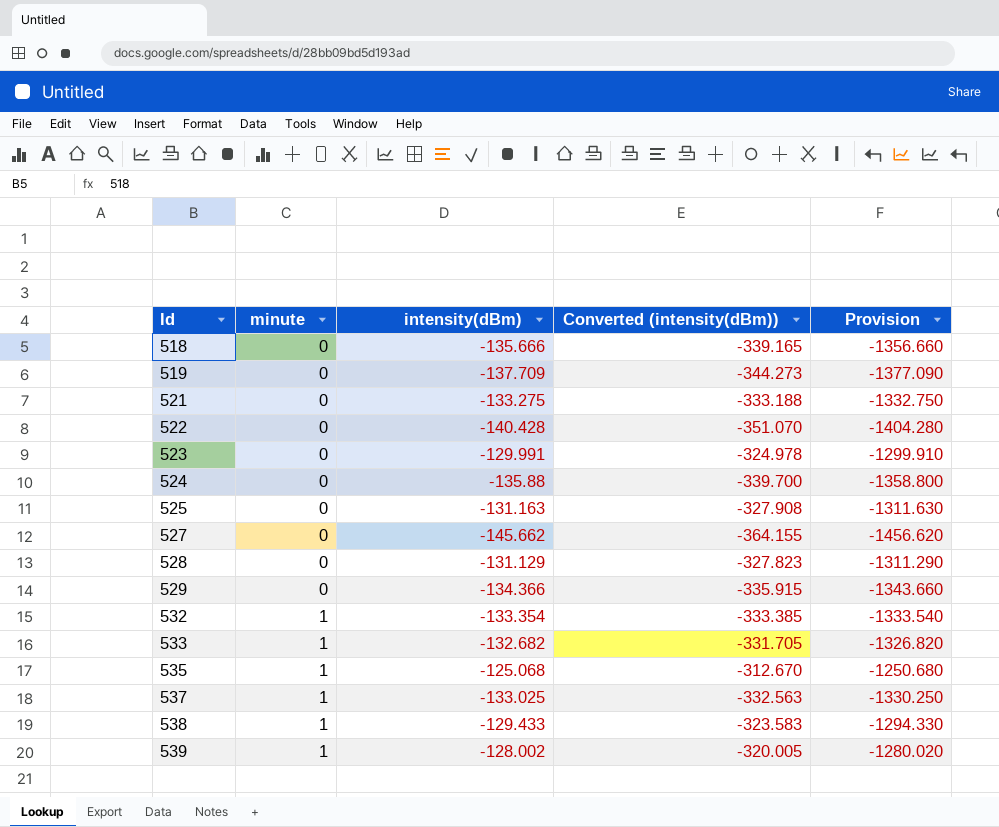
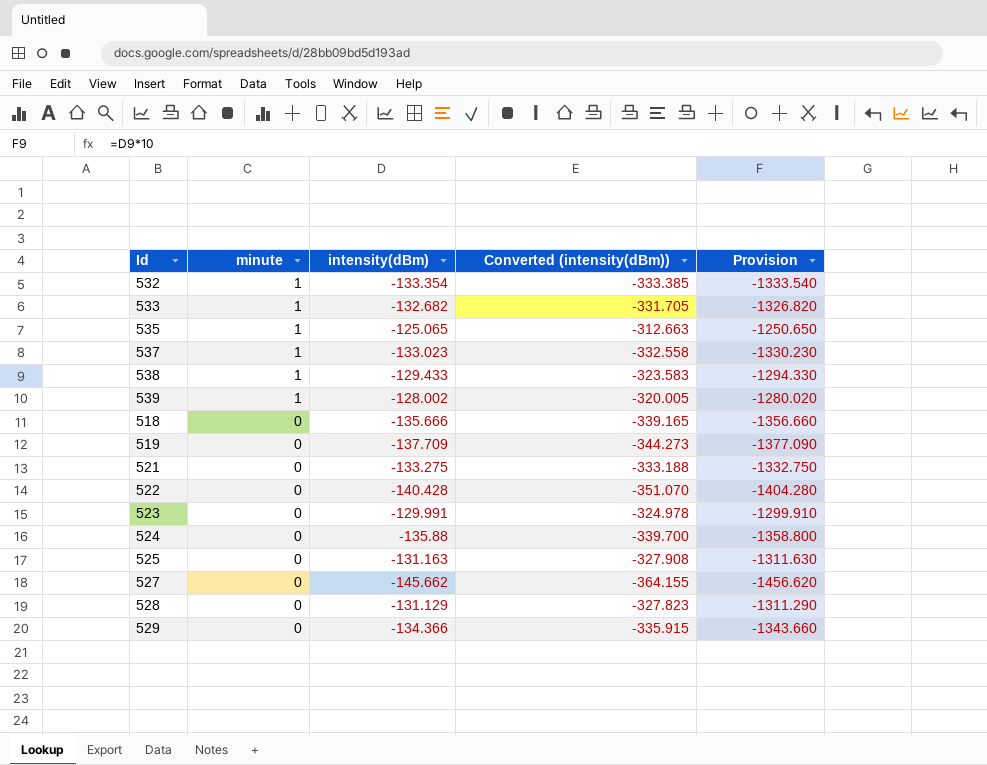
row order: Id ascending -> minute descending
535 | intensity(dBm): -125.068 -> -125.065
535 | Converted (intensity(dBm)): -312.670 -> -312.663
535 | Provision: -1250.680 -> -1250.650
537 | intensity(dBm): -133.025 -> -133.023
537 | Converted (intensity(dBm)): -332.563 -> -332.558
537 | Provision: -1330.250 -> -1330.230

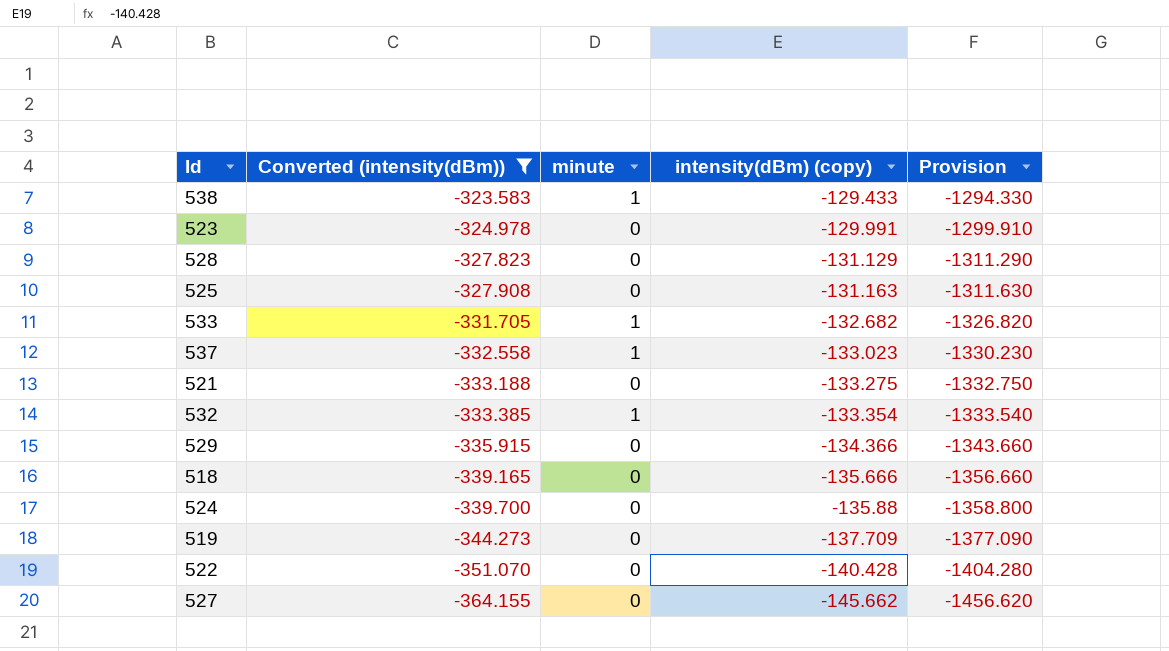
filter: none -> Converted (intensity(dBm)) <= -323.583
row order: minute descending -> Converted (intensity(dBm)) descending
column Converted (intensity(dBm)) | position: 4 -> 2
column name: intensity(dBm) -> intensity(dBm) (copy)

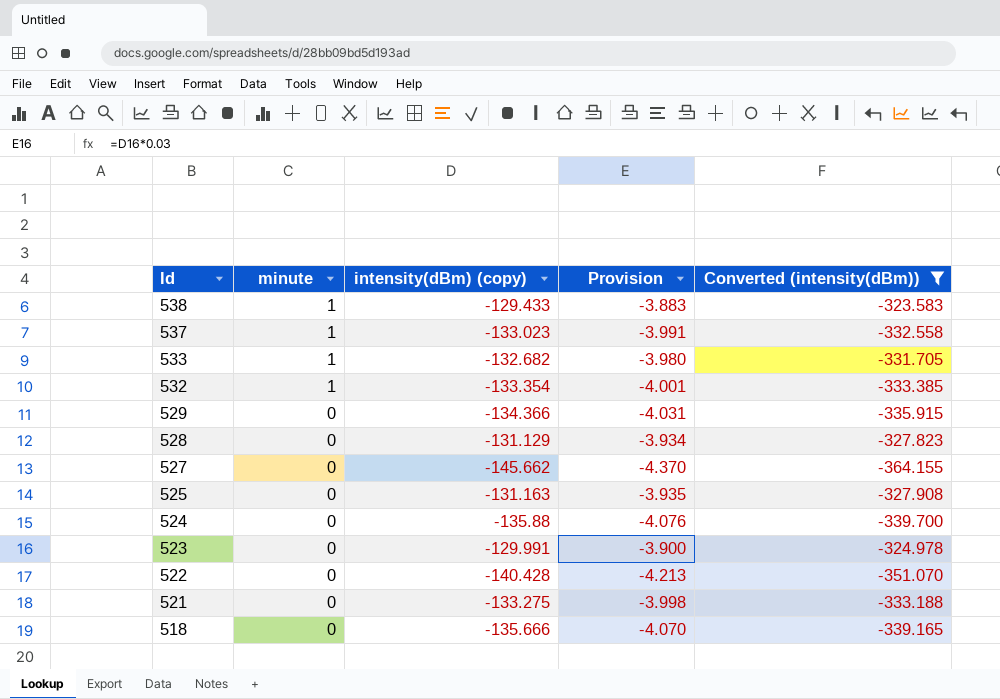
row order: Converted (intensity(dBm)) descending -> Id descending
column Provision | formula: [intensity(dBm) (copy)] * 10 -> [intensity(dBm) (copy)] * 0.03
column Converted (intensity(dBm)) | position: 2 -> 5
row 519: -344.273 | 0 | -137.709 | -1377.090 -> none

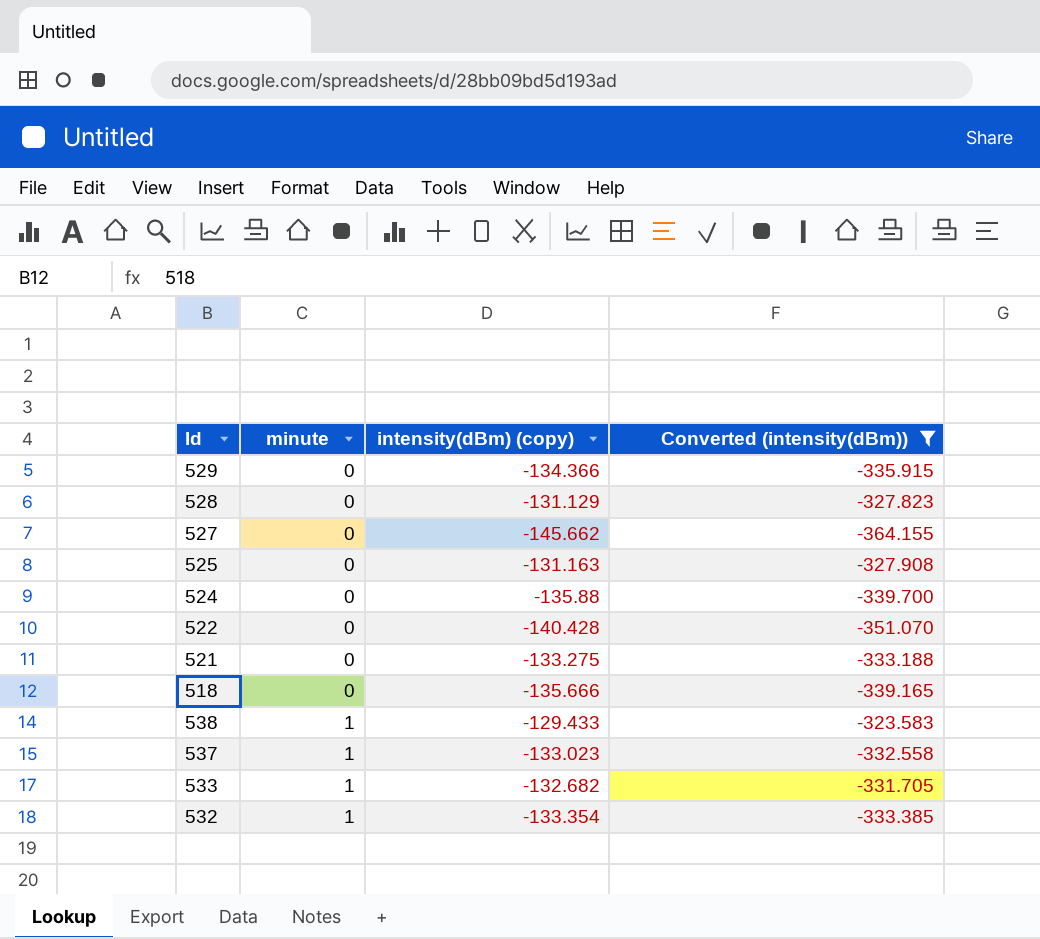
row order: Id descending -> minute ascending
column Provision | formula: [intensity(dBm) (copy)] * 0.03 -> none
row 523: 0 | -129.991 | -3.900 | -324.978 -> none

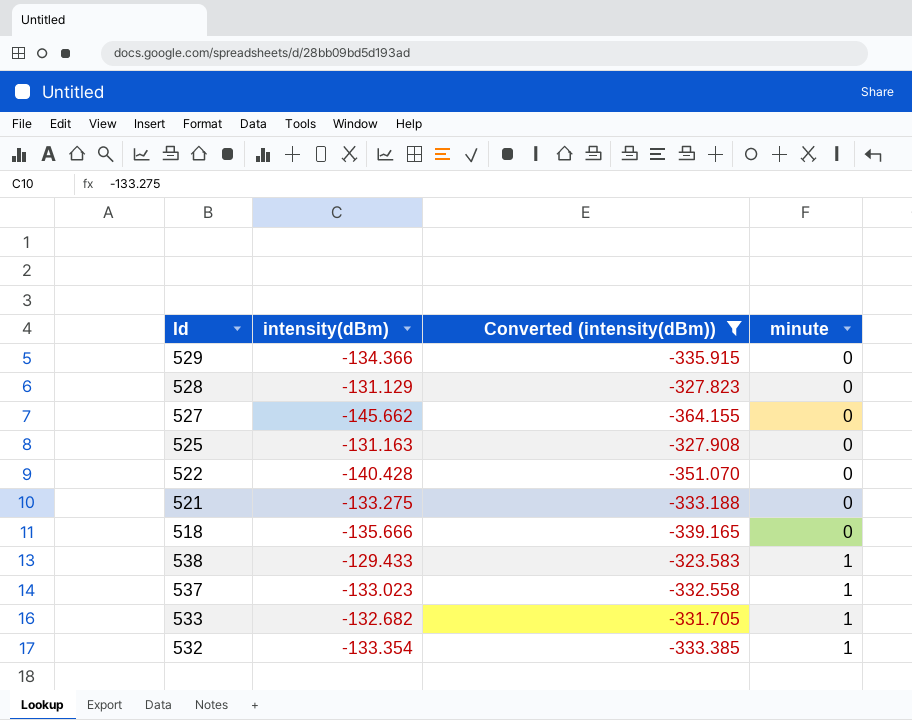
column name: intensity(dBm) (copy) -> intensity(dBm)
column minute | position: 2 -> 4
row 524: 0 | -135.88 | -339.700 -> none

